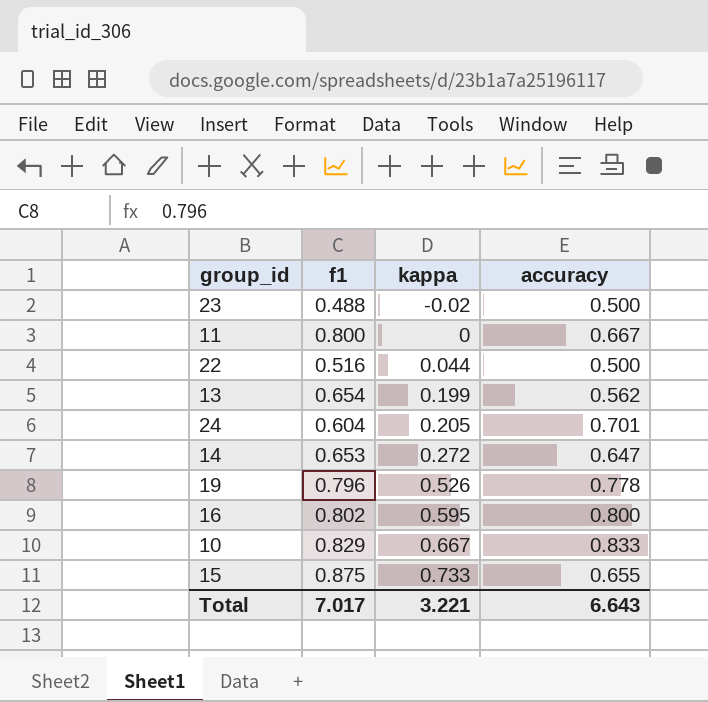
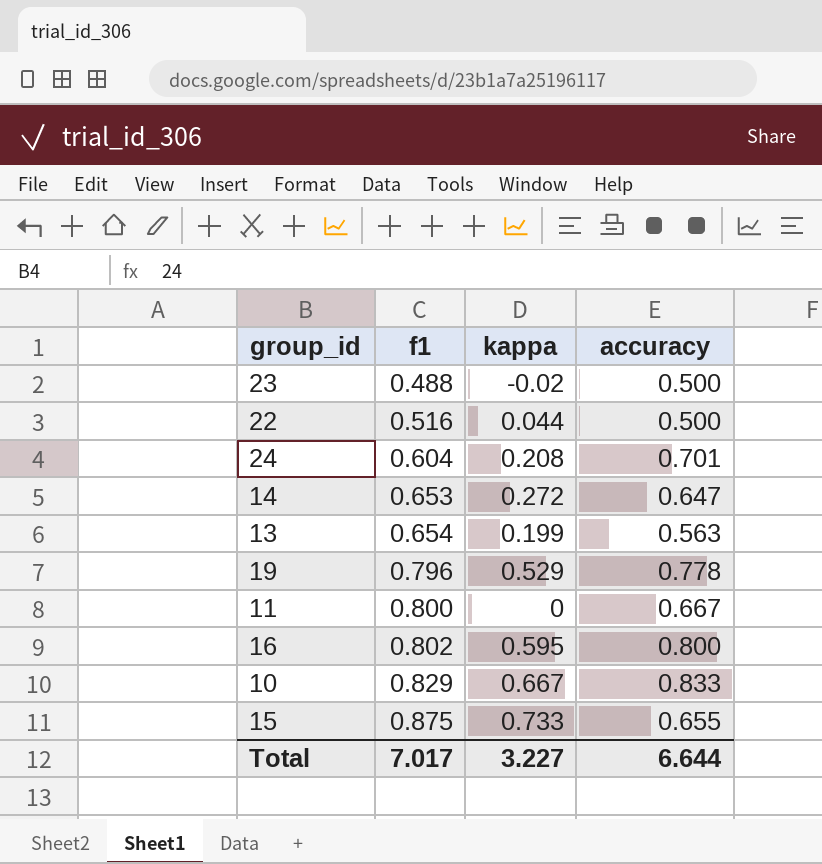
row order: kappa ascending -> f1 ascending
24 | kappa: 0.205 -> 0.208
13 | accuracy: 0.562 -> 0.563
19 | kappa: 0.526 -> 0.529
Total | kappa: 3.221 -> 3.227
Total | accuracy: 6.643 -> 6.644

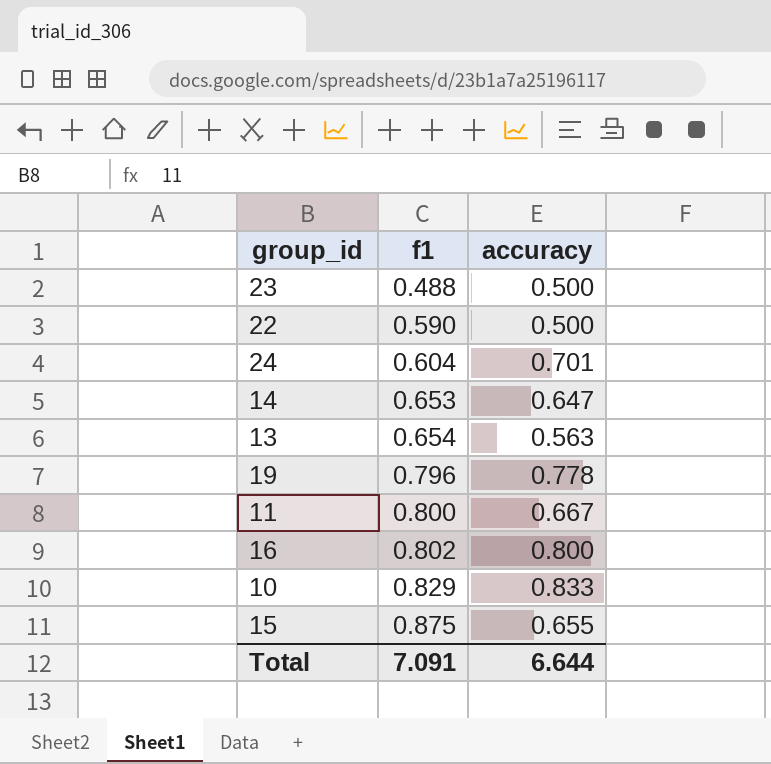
column kappa | position: 3 -> none
22 | f1: 0.516 -> 0.590
Total | f1: 7.017 -> 7.091

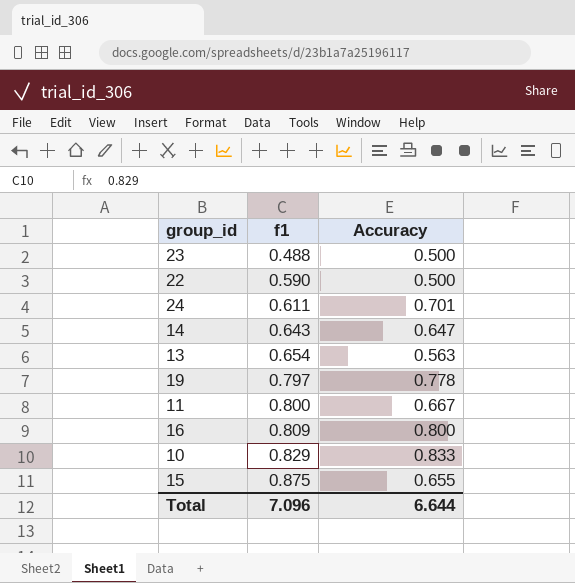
column name: accuracy -> Accuracy
24 | f1: 0.604 -> 0.611
14 | f1: 0.653 -> 0.643
19 | f1: 0.796 -> 0.797
16 | f1: 0.802 -> 0.809
Total | f1: 7.091 -> 7.096

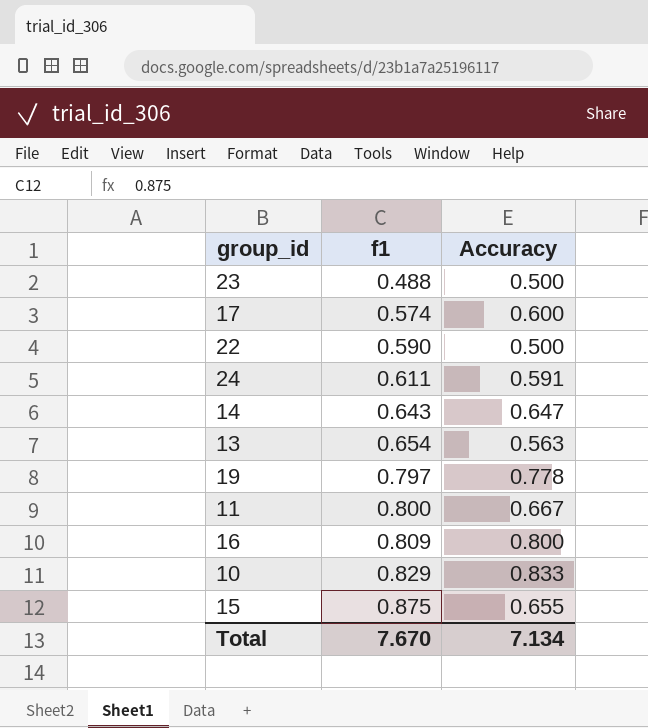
row 17: none -> 0.574 | 0.600
24 | Accuracy: 0.701 -> 0.591
Total | f1: 7.096 -> 7.670
Total | Accuracy: 6.644 -> 7.134

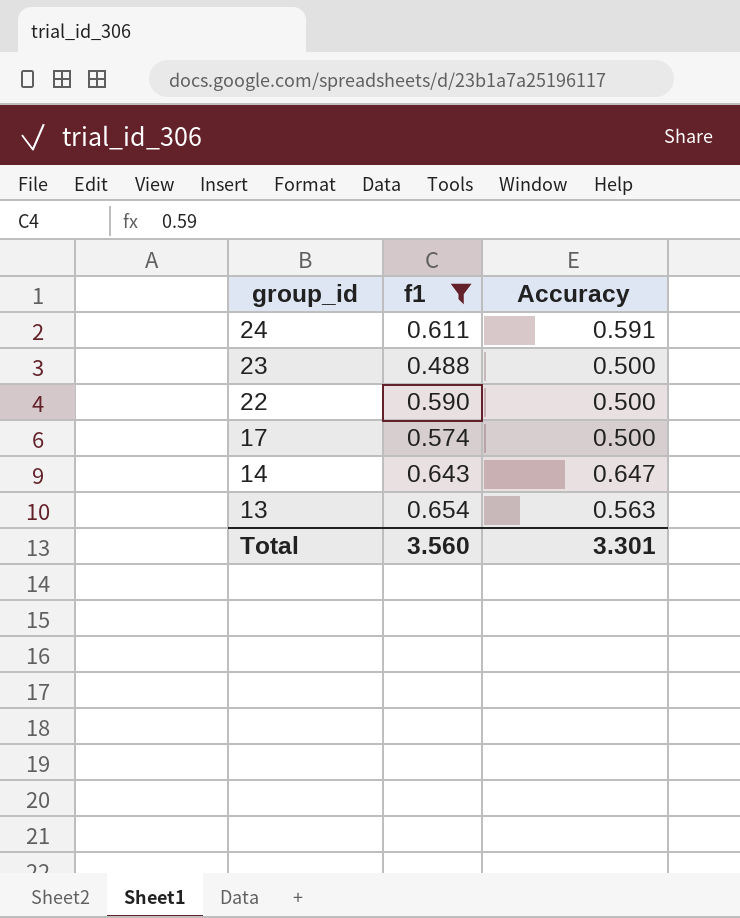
filter: none -> f1 <= 0.654
row order: f1 ascending -> group_id descending
17 | Accuracy: 0.600 -> 0.500
Total | f1: 7.670 -> 3.560
Total | Accuracy: 7.134 -> 3.301

